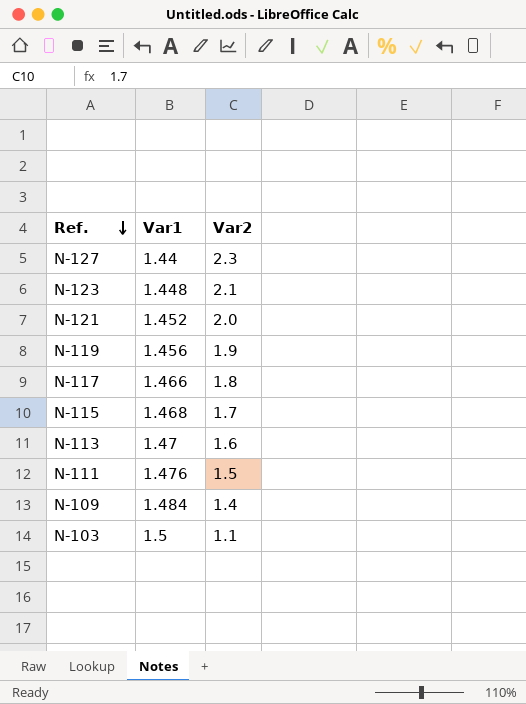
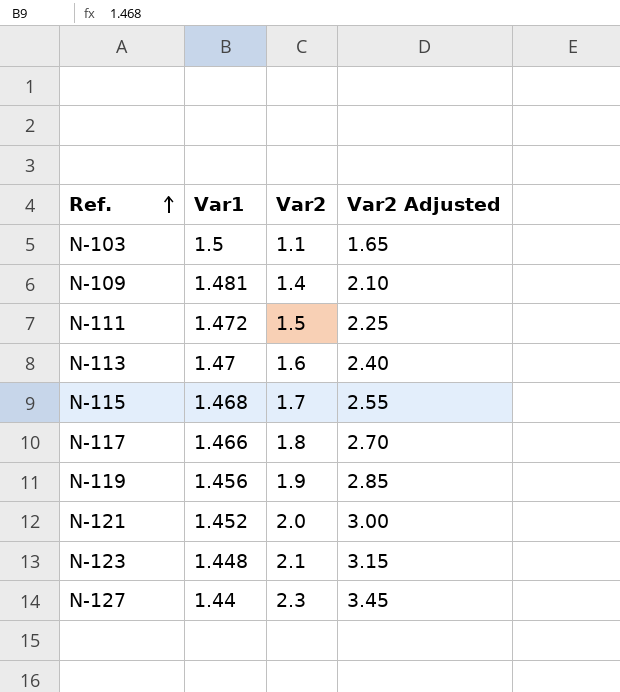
row order: Ref. descending -> Ref. ascending
column Var2 Adjusted | formula: none -> [Var2] * 1.5
N-109 | Var1: 1.484 -> 1.481
N-111 | Var1: 1.476 -> 1.472

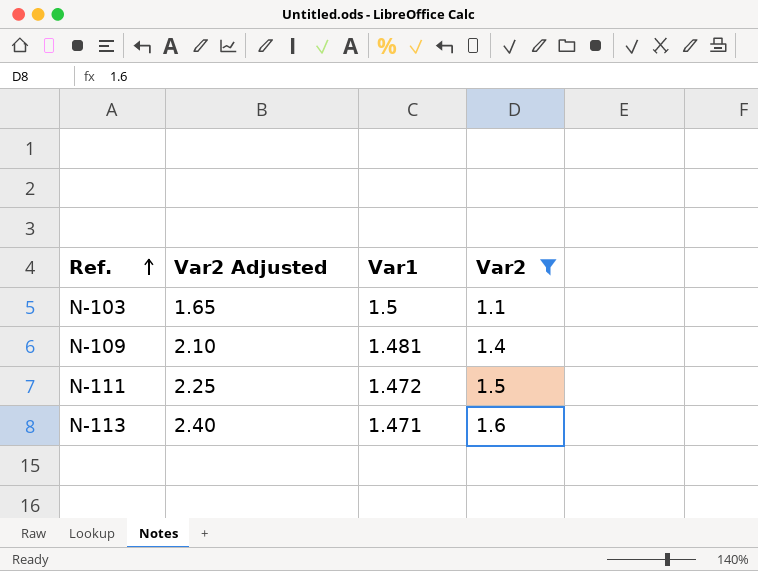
filter: none -> Var2 <= 1.6
column Var2 Adjusted | position: 4 -> 2
N-113 | Var1: 1.47 -> 1.471

